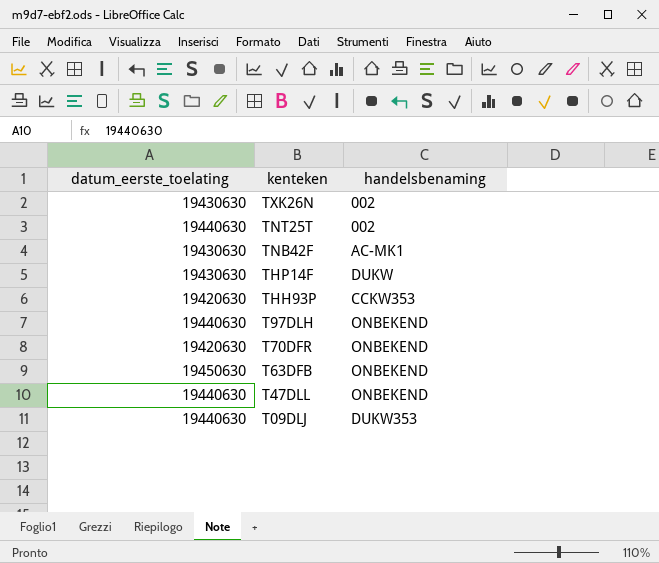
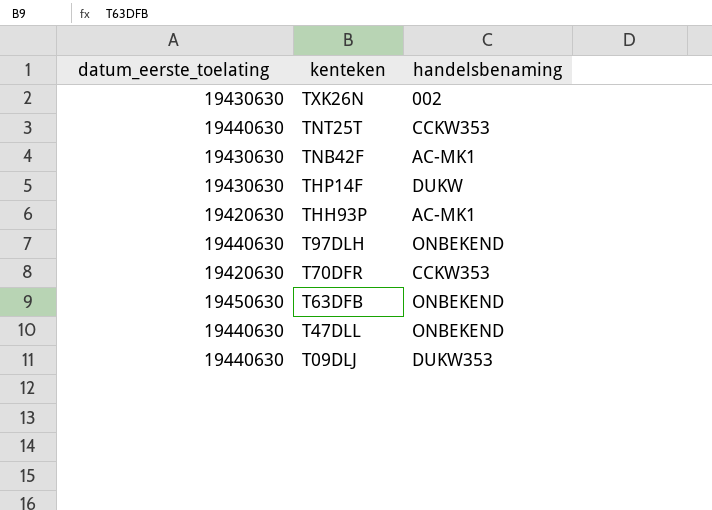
TNT25T | handelsbenaming: 002 -> CCKW353
THH93P | handelsbenaming: CCKW353 -> AC-MK1
T70DFR | handelsbenaming: ONBEKEND -> CCKW353

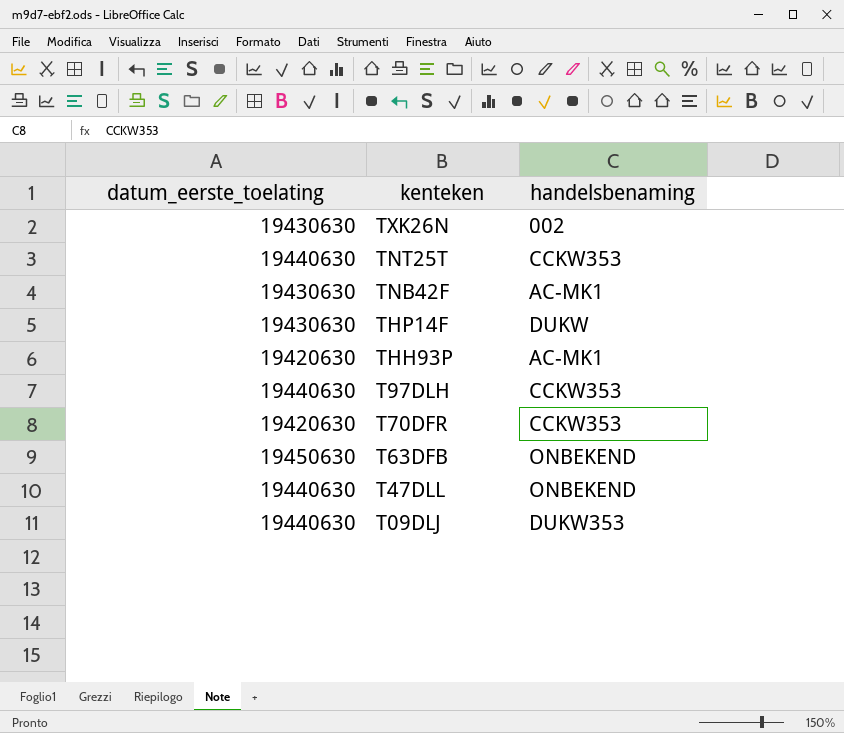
T97DLH | handelsbenaming: ONBEKEND -> CCKW353

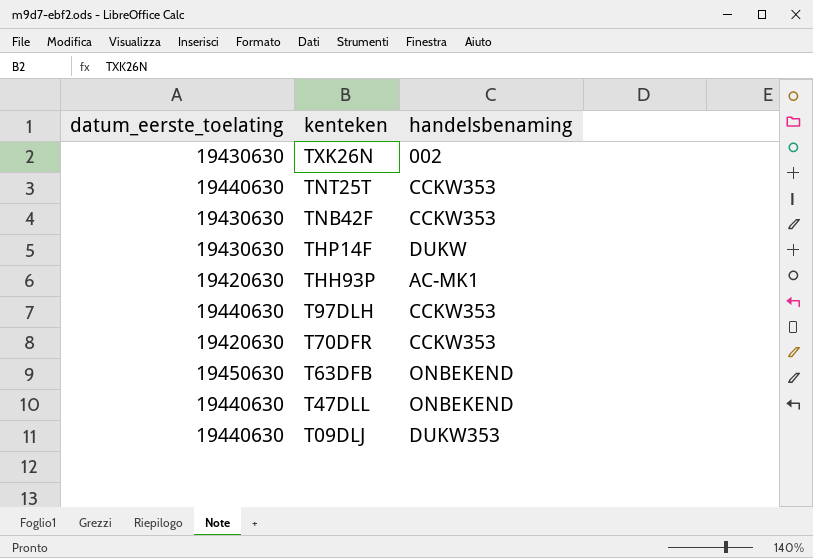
TNB42F | handelsbenaming: AC-MK1 -> CCKW353

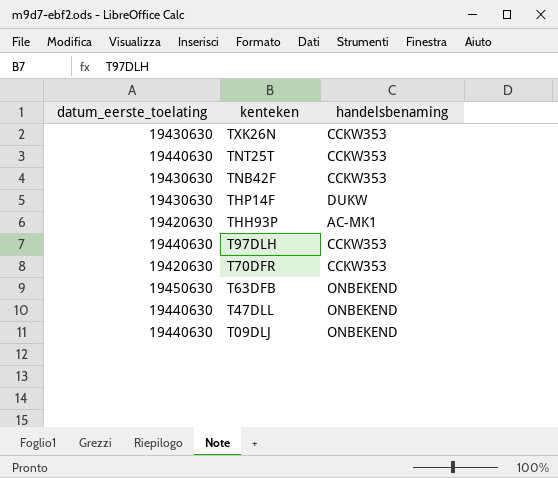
TXK26N | handelsbenaming: 002 -> CCKW353
T09DLJ | handelsbenaming: DUKW353 -> ONBEKEND

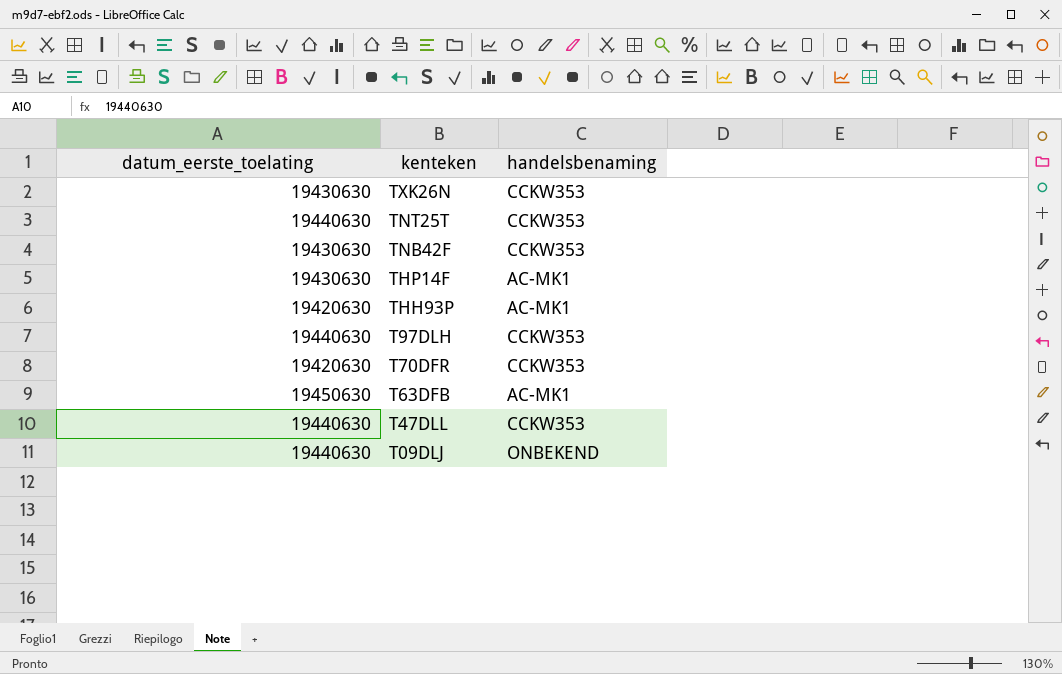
THP14F | handelsbenaming: DUKW -> AC-MK1
T63DFB | handelsbenaming: ONBEKEND -> AC-MK1
T47DLL | handelsbenaming: ONBEKEND -> CCKW353

